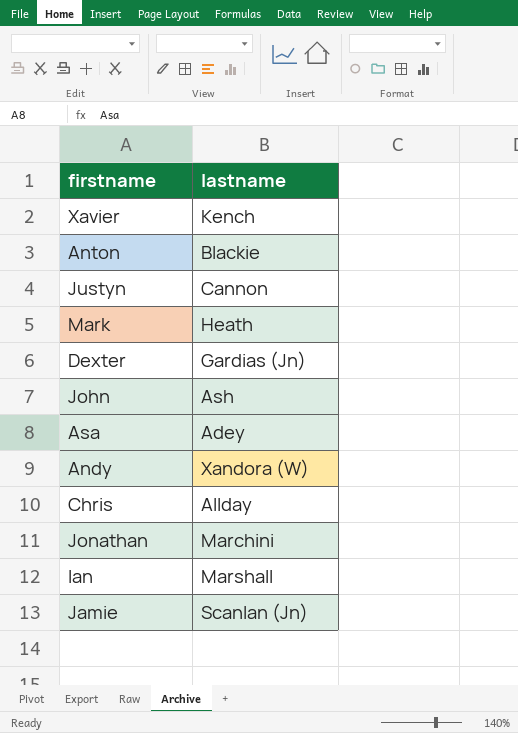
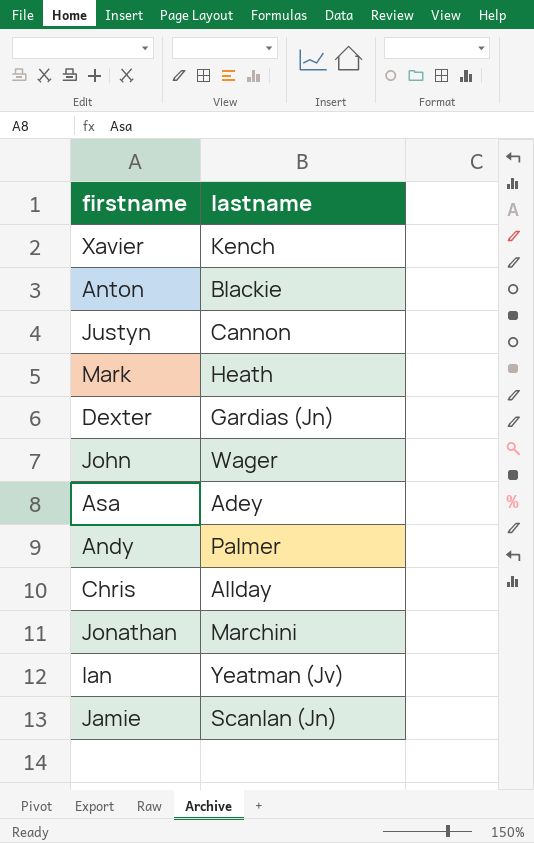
John | lastname: Ash -> Wager
Andy | lastname: Xandora (W) -> Palmer
Ian | lastname: Marshall -> Yeatman (Jv)

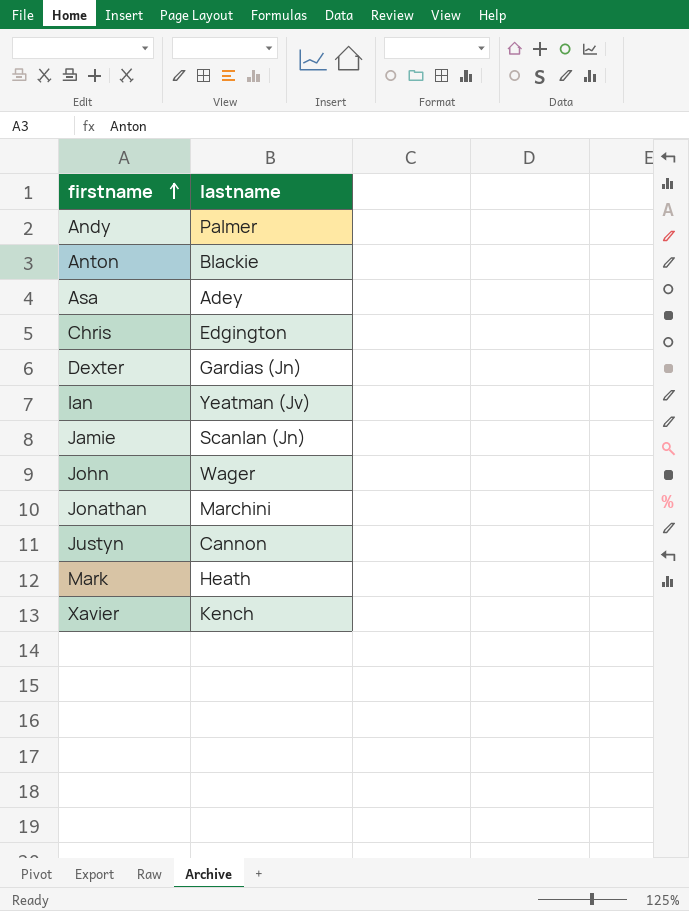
row order: none -> firstname ascending
Chris | lastname: Allday -> Edgington

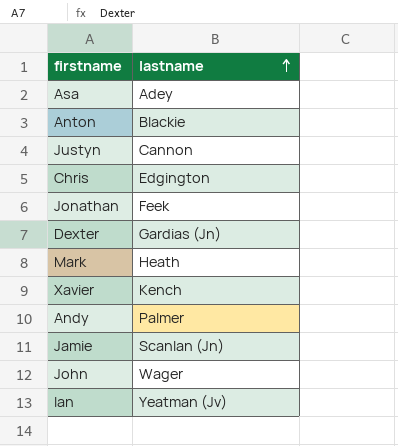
row order: firstname ascending -> lastname ascending
Jonathan | lastname: Marchini -> Feek

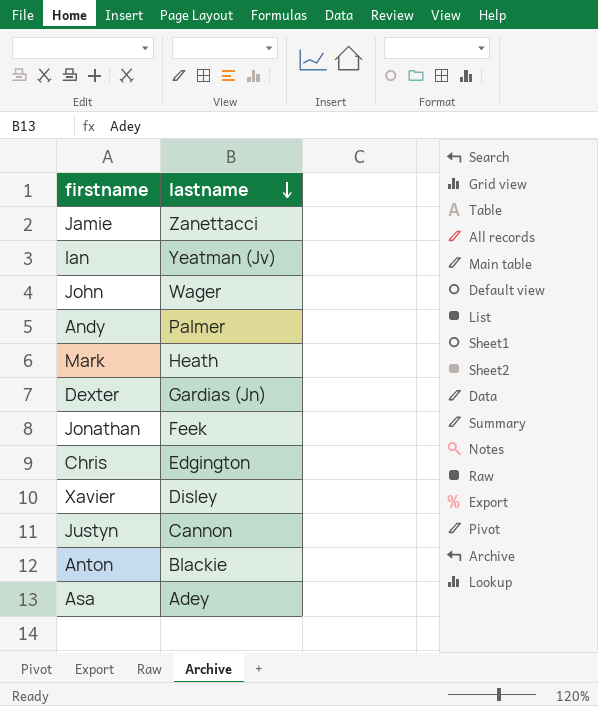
row order: lastname ascending -> lastname descending
Jamie | lastname: Scanlan (Jn) -> Zanettacci
Xavier | lastname: Kench -> Disley

